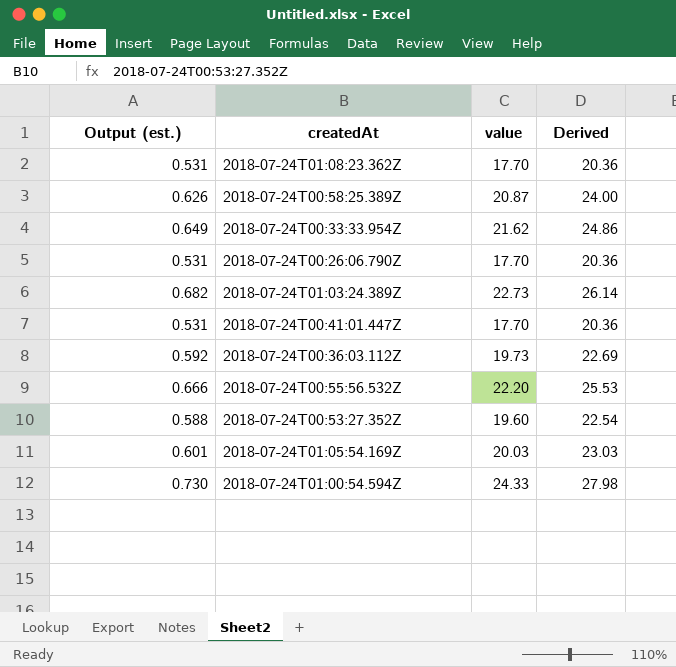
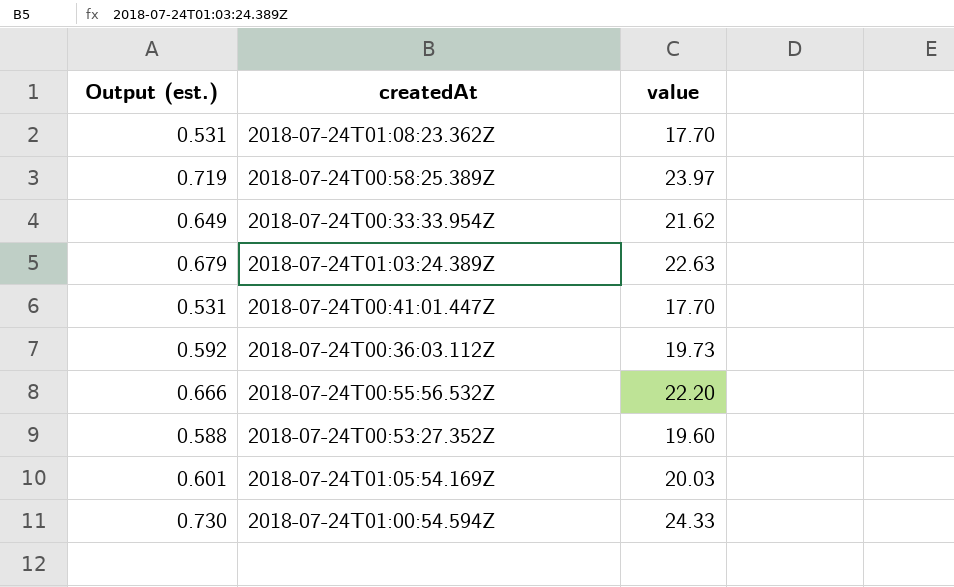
column Derived | formula: [value] * 1.15 -> none
row 2018-07-24T00:26:06.790Z: 0.531 | 17.70 | 20.36 -> none
2018-07-24T00:58:25.389Z | Output (est.): 0.626 -> 0.719
2018-07-24T00:58:25.389Z | value: 20.87 -> 23.97
2018-07-24T01:03:24.389Z | Output (est.): 0.682 -> 0.679
2018-07-24T01:03:24.389Z | value: 22.73 -> 22.63

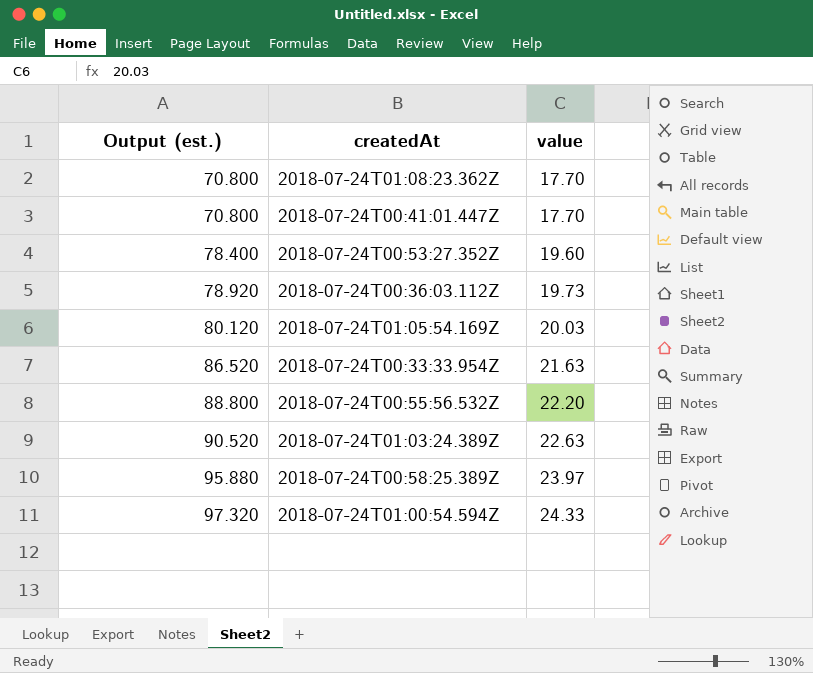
row order: none -> Output (est.) ascending
column Output (est.) | formula: [value] * 0.03 -> [value] * 4
2018-07-24T00:33:33.954Z | value: 21.62 -> 21.63

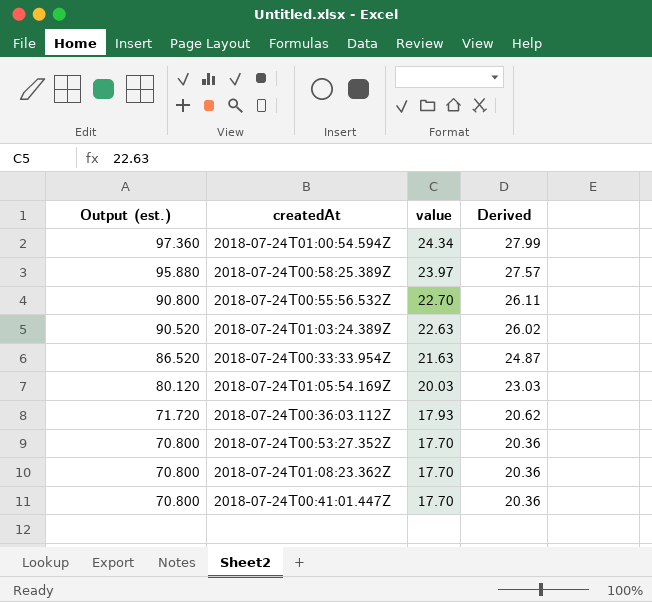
row order: Output (est.) ascending -> Output (est.) descending
column Derived | formula: none -> [value] * 1.15
2018-07-24T01:00:54.594Z | Output (est.): 97.320 -> 97.360
2018-07-24T01:00:54.594Z | value: 24.33 -> 24.34
2018-07-24T00:55:56.532Z | Output (est.): 88.800 -> 90.800
2018-07-24T00:55:56.532Z | value: 22.20 -> 22.70
2018-07-24T00:36:03.112Z | Output (est.): 78.920 -> 71.720
2018-07-24T00:36:03.112Z | value: 19.73 -> 17.93
2018-07-24T00:53:27.352Z | Output (est.): 78.400 -> 70.800
2018-07-24T00:53:27.352Z | value: 19.60 -> 17.70

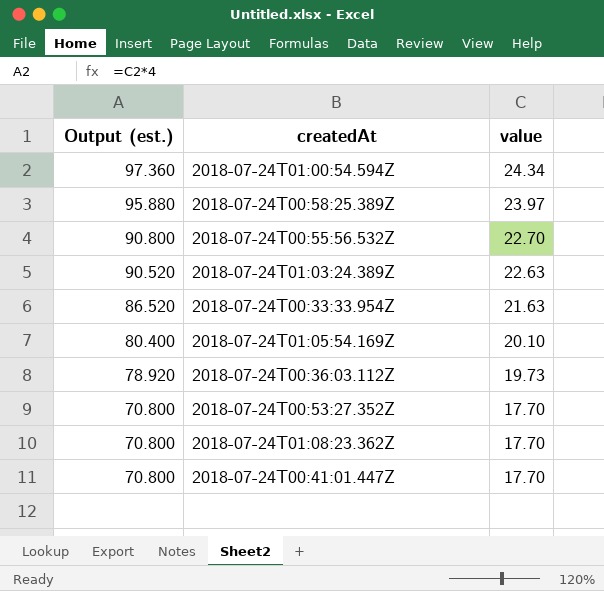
column Derived | formula: [value] * 1.15 -> none
2018-07-24T01:05:54.169Z | Output (est.): 80.120 -> 80.400
2018-07-24T01:05:54.169Z | value: 20.03 -> 20.10
2018-07-24T00:36:03.112Z | Output (est.): 71.720 -> 78.920
2018-07-24T00:36:03.112Z | value: 17.93 -> 19.73

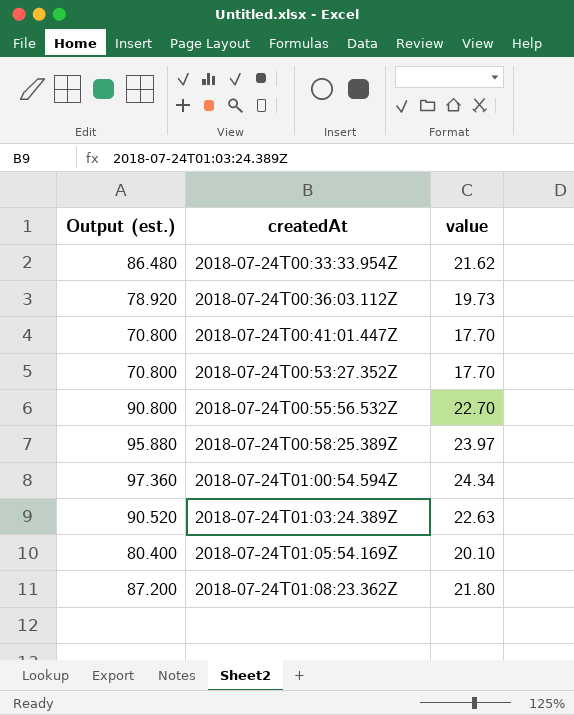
row order: Output (est.) descending -> createdAt ascending
2018-07-24T00:33:33.954Z | Output (est.): 86.520 -> 86.480
2018-07-24T00:33:33.954Z | value: 21.63 -> 21.62
2018-07-24T01:08:23.362Z | Output (est.): 70.800 -> 87.200
2018-07-24T01:08:23.362Z | value: 17.70 -> 21.80

